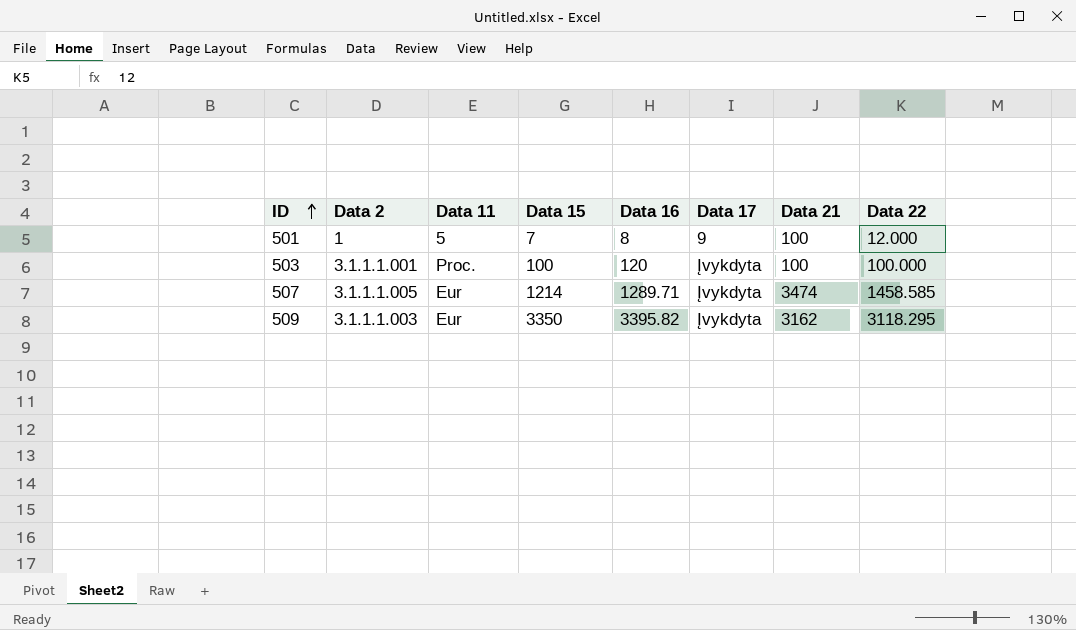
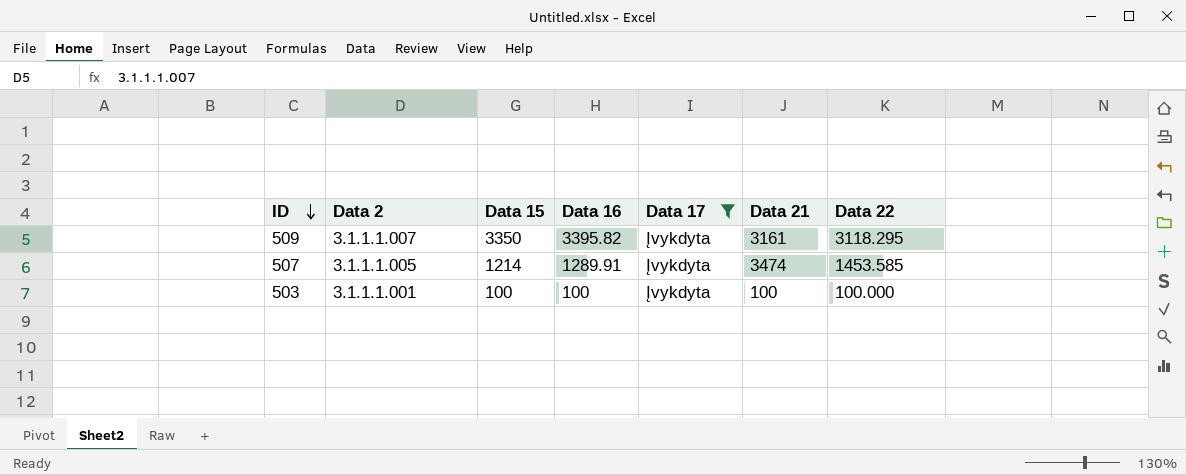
filter: none -> Data 17 = Įvykdyta
row order: ID ascending -> ID descending
column Data 11 | position: 3 -> none
509 | Data 2: 3.1.1.1.003 -> 3.1.1.1.007
509 | Data 21: 3162 -> 3161
507 | Data 16: 1289.71 -> 1289.91
507 | Data 22: 1458.585 -> 1453.585
503 | Data 16: 120 -> 100

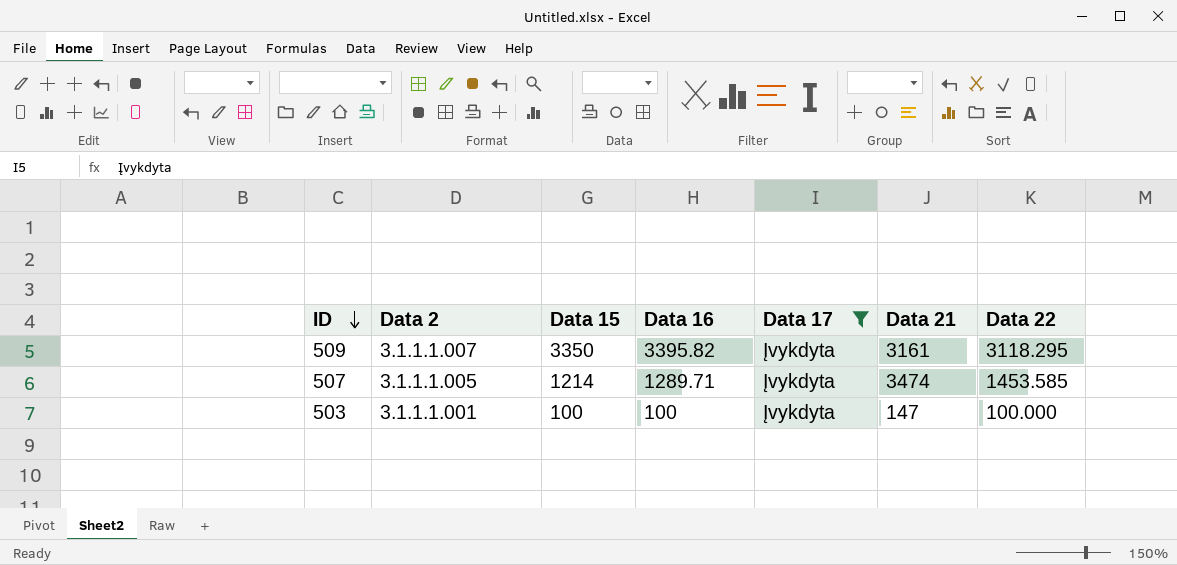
507 | Data 16: 1289.91 -> 1289.71
503 | Data 21: 100 -> 147

